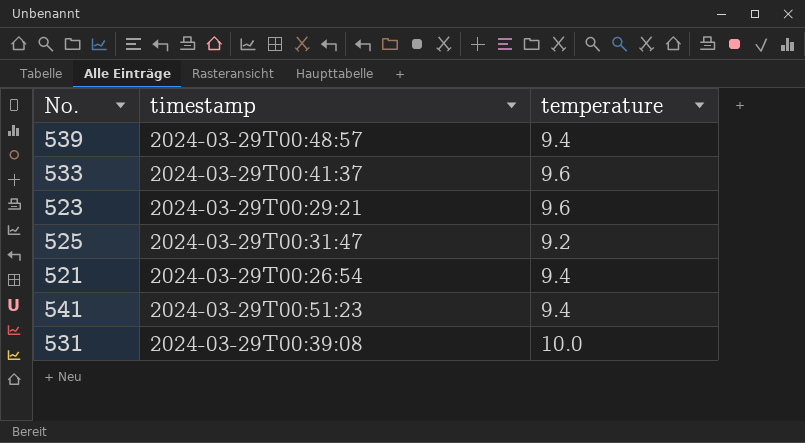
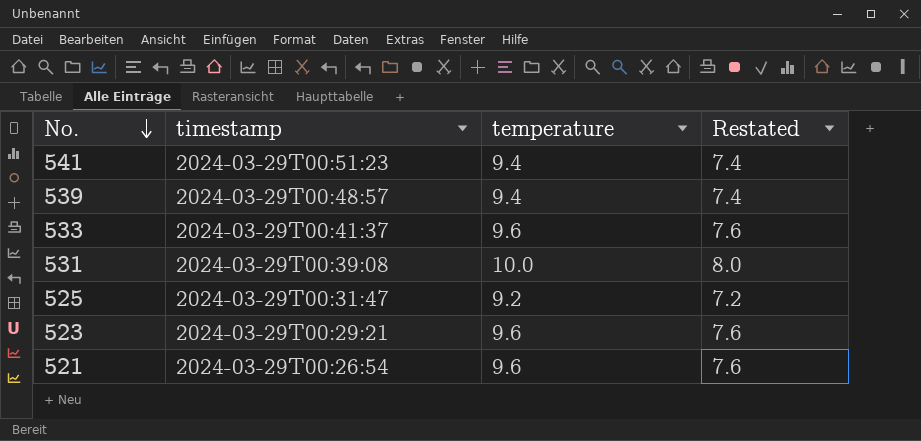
row order: none -> No. descending
column Restated | formula: none -> [temperature] - 2
521 | temperature: 9.4 -> 9.6

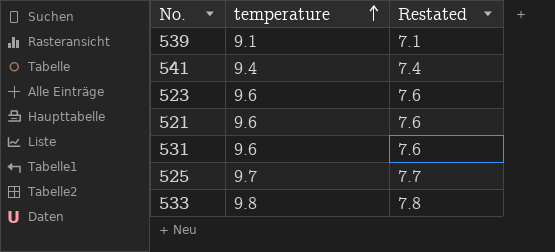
row order: No. descending -> temperature ascending
column timestamp | position: 2 -> none
539 | temperature: 9.4 -> 9.1
539 | Restated: 7.4 -> 7.1
531 | temperature: 10.0 -> 9.6
531 | Restated: 8.0 -> 7.6
525 | temperature: 9.2 -> 9.7
525 | Restated: 7.2 -> 7.7
533 | temperature: 9.6 -> 9.8
533 | Restated: 7.6 -> 7.8

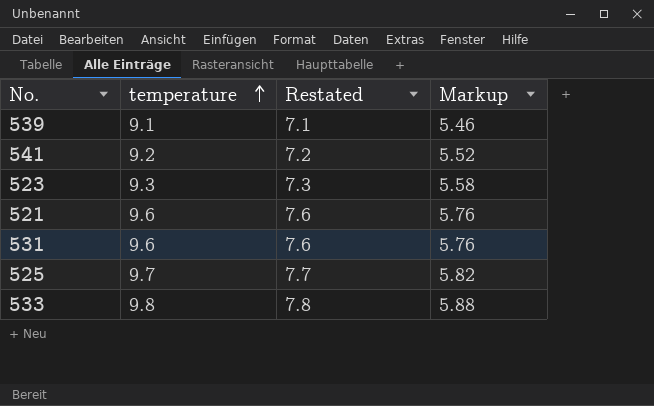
column Markup | formula: none -> [temperature] * 0.6
541 | temperature: 9.4 -> 9.2
541 | Restated: 7.4 -> 7.2
523 | temperature: 9.6 -> 9.3
523 | Restated: 7.6 -> 7.3

